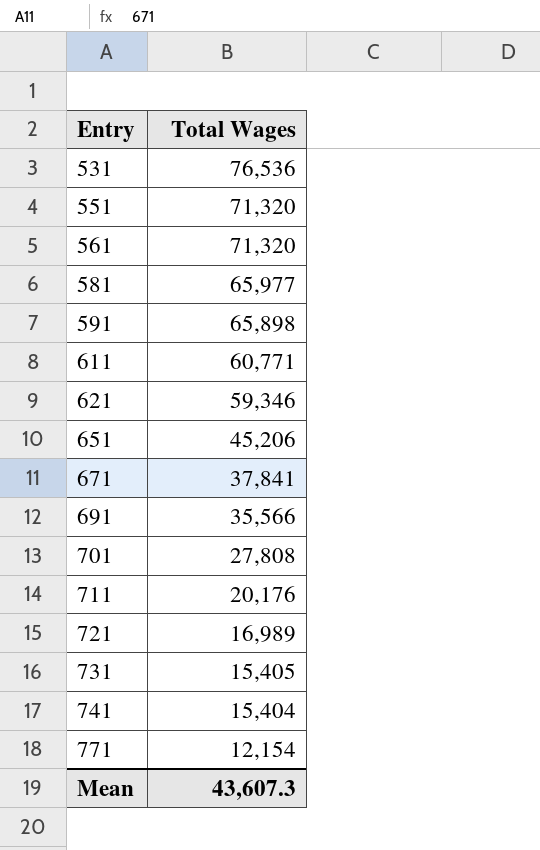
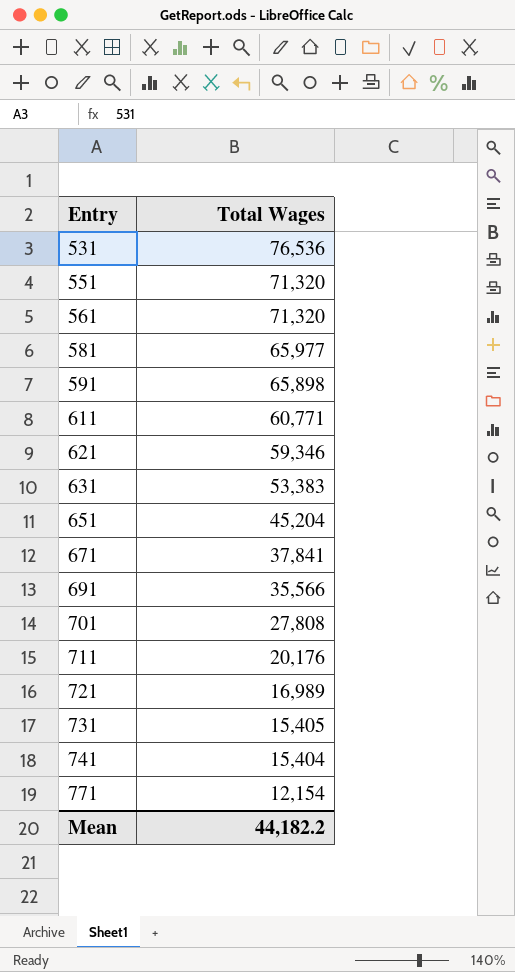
row 631: none -> 53,383
651 | Total Wages: 45,206 -> 45,204
Mean | Total Wages: 43,607.3 -> 44,182.2

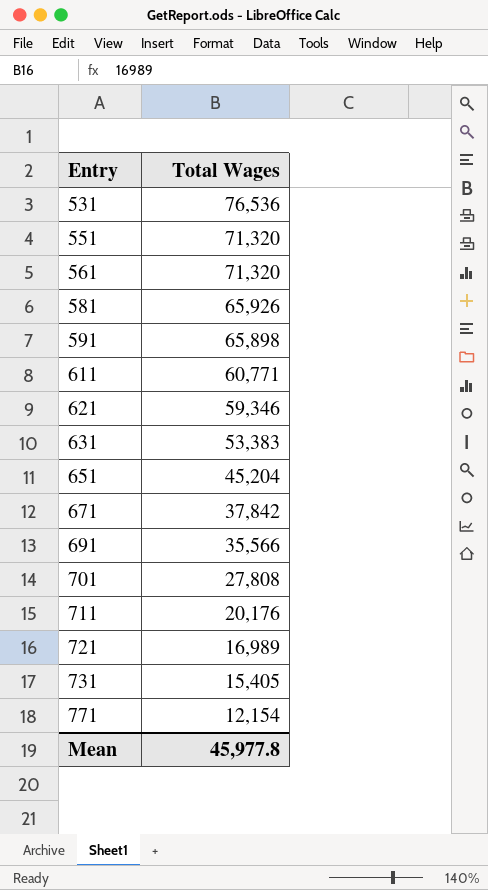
row 741: 15,404 -> none
581 | Total Wages: 65,977 -> 65,926
671 | Total Wages: 37,841 -> 37,842
Mean | Total Wages: 44,182.2 -> 45,977.8

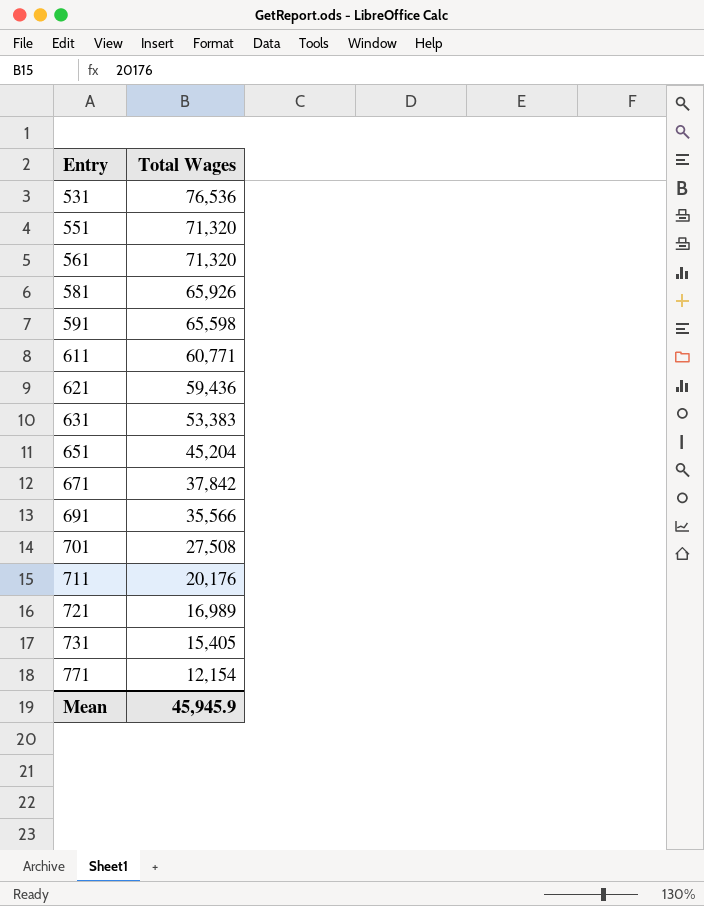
591 | Total Wages: 65,898 -> 65,598
621 | Total Wages: 59,346 -> 59,436
701 | Total Wages: 27,808 -> 27,508
Mean | Total Wages: 45,977.8 -> 45,945.9

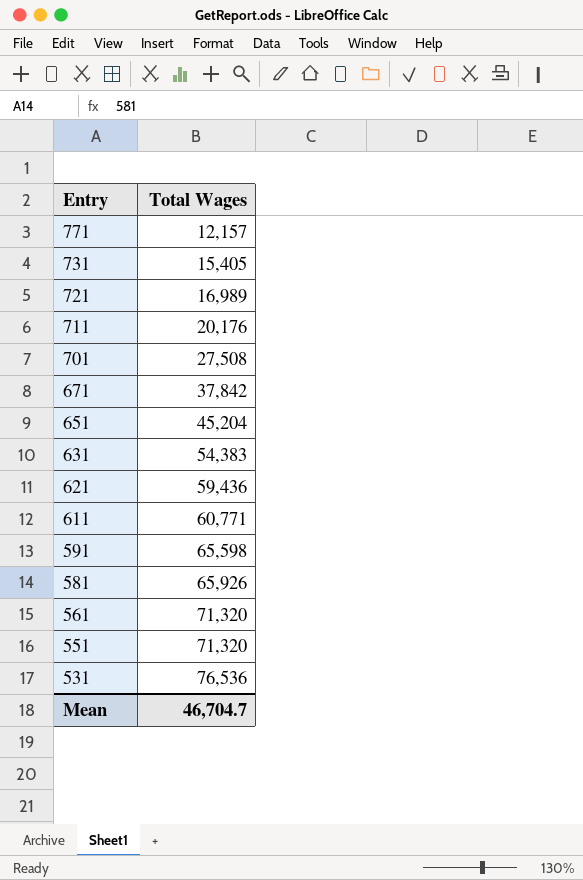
row order: Entry ascending -> Entry descending
row 691: 35,566 -> none
771 | Total Wages: 12,154 -> 12,157
631 | Total Wages: 53,383 -> 54,383
Mean | Total Wages: 45,945.9 -> 46,704.7

